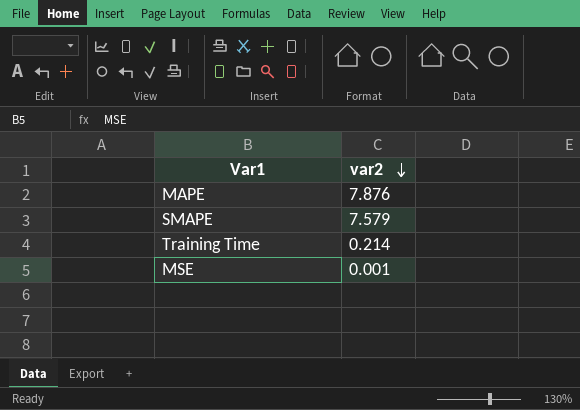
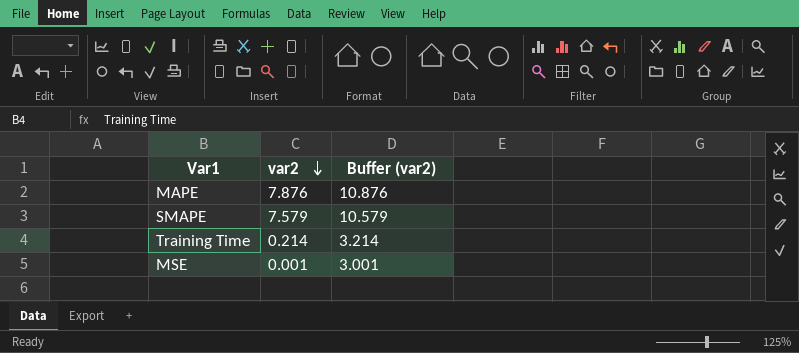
column Buffer (var2) | formula: none -> [var2] + 3

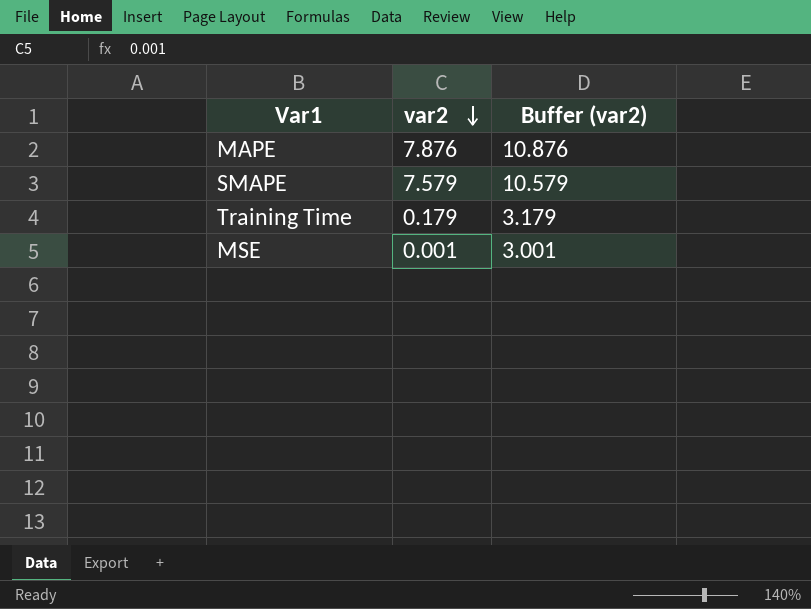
Training Time | var2: 0.214 -> 0.179
Training Time | Buffer (var2): 3.214 -> 3.179

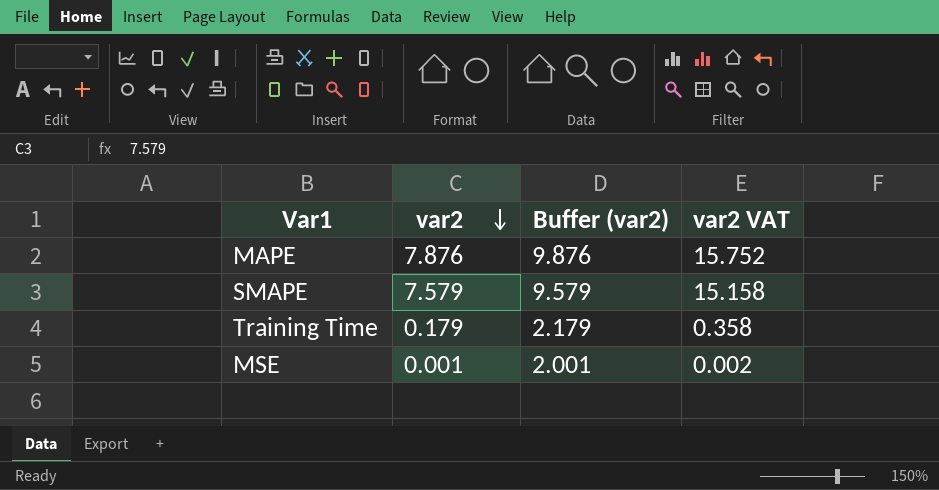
column Buffer (var2) | formula: [var2] + 3 -> [var2] + 2
column var2 VAT | formula: none -> [var2] * 2

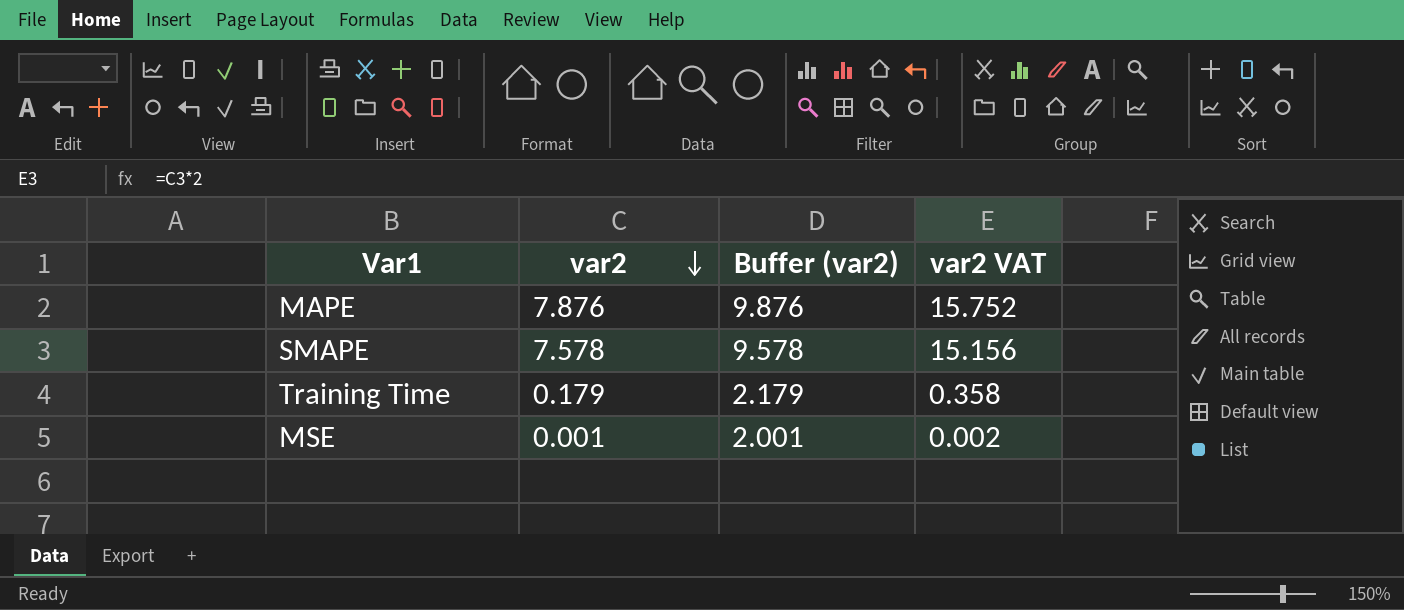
SMAPE | var2: 7.579 -> 7.578
SMAPE | Buffer (var2): 9.579 -> 9.578
SMAPE | var2 VAT: 15.158 -> 15.156

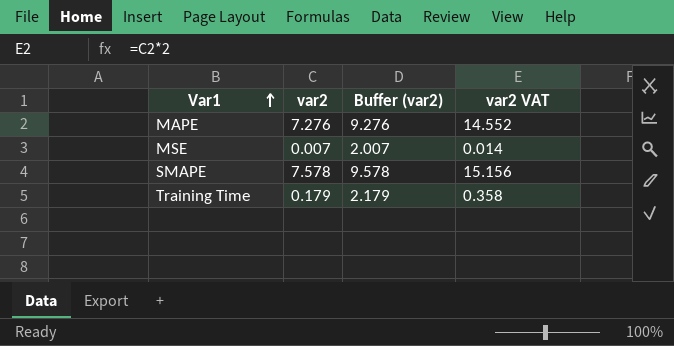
row order: var2 descending -> Var1 ascending
MAPE | var2: 7.876 -> 7.276
MAPE | Buffer (var2): 9.876 -> 9.276
MAPE | var2 VAT: 15.752 -> 14.552
MSE | var2: 0.001 -> 0.007
MSE | Buffer (var2): 2.001 -> 2.007
MSE | var2 VAT: 0.002 -> 0.014

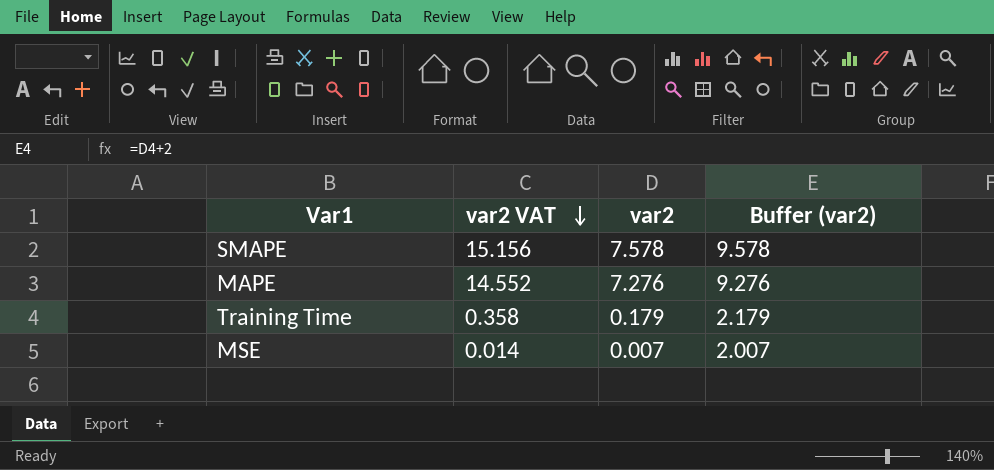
row order: Var1 ascending -> var2 VAT descending
column var2 VAT | position: 4 -> 2

